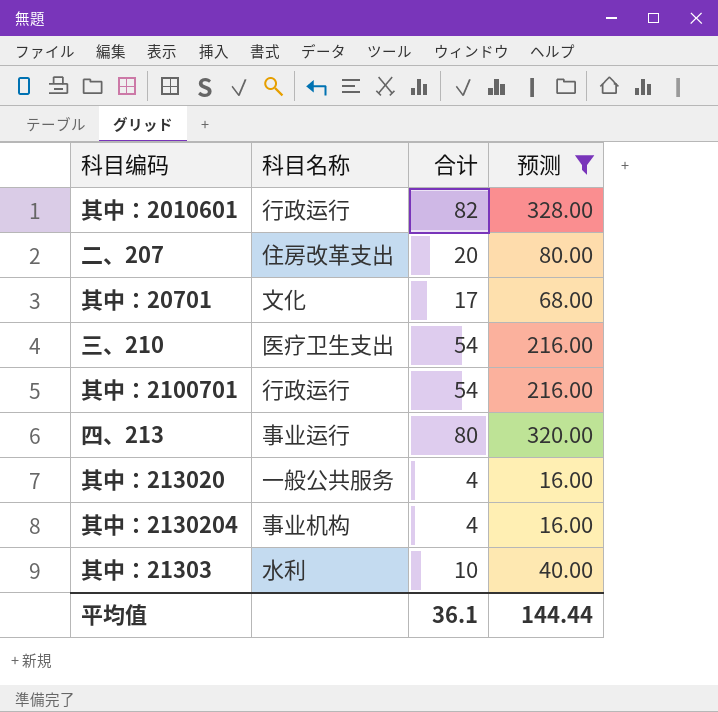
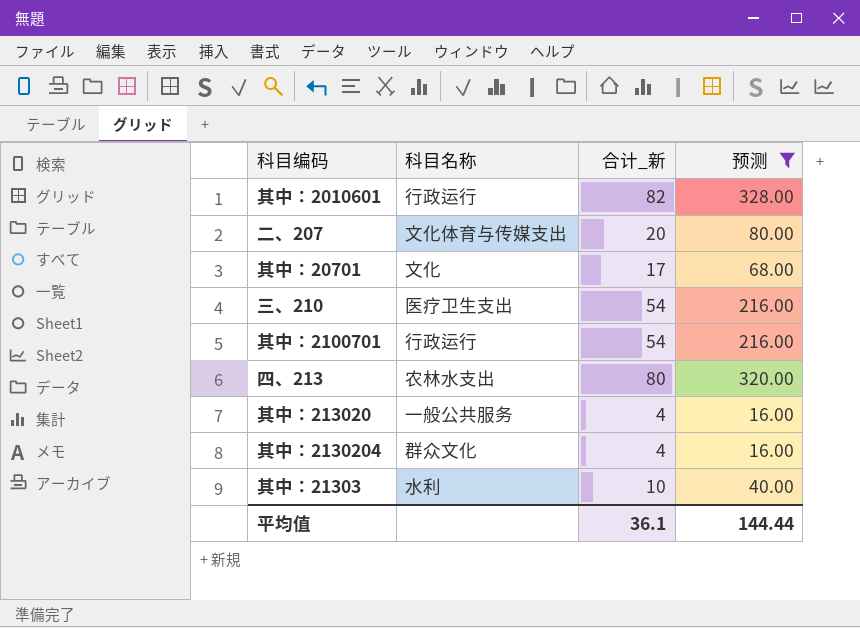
column name: 合计 -> 合计_新
二、207 | 科目名称: 住房改革支出 -> 文化体育与传媒支出
四、213 | 科目名称: 事业运行 -> 农林水支出
其中：2130204 | 科目名称: 事业机构 -> 群众文化

